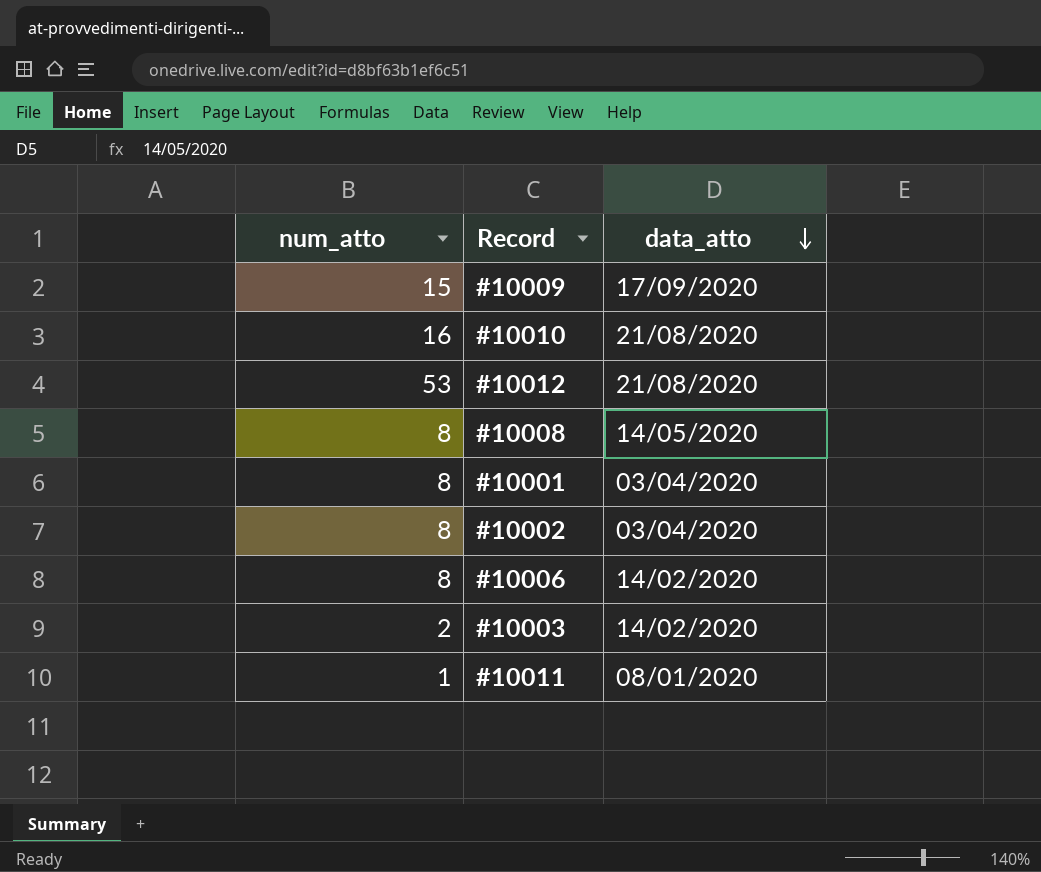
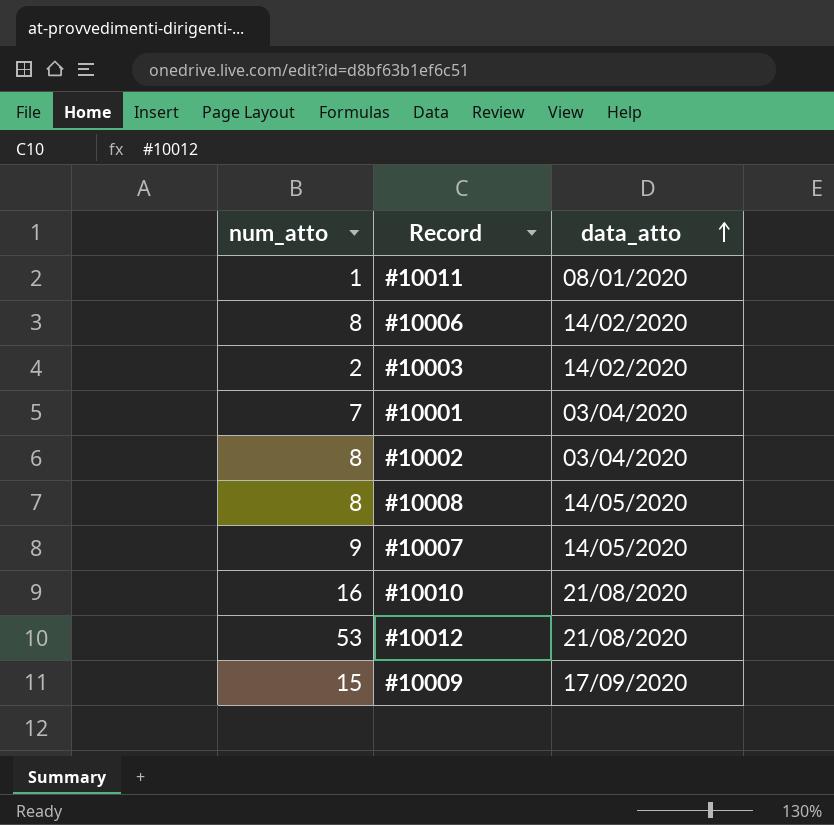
row order: data_atto descending -> data_atto ascending
#10001 | num_atto: 8 -> 7
row #10007: none -> 9 | 14/05/2020

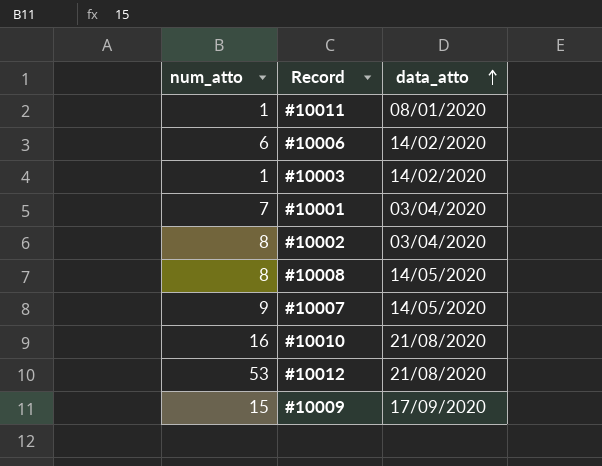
#10006 | num_atto: 8 -> 6
#10003 | num_atto: 2 -> 1

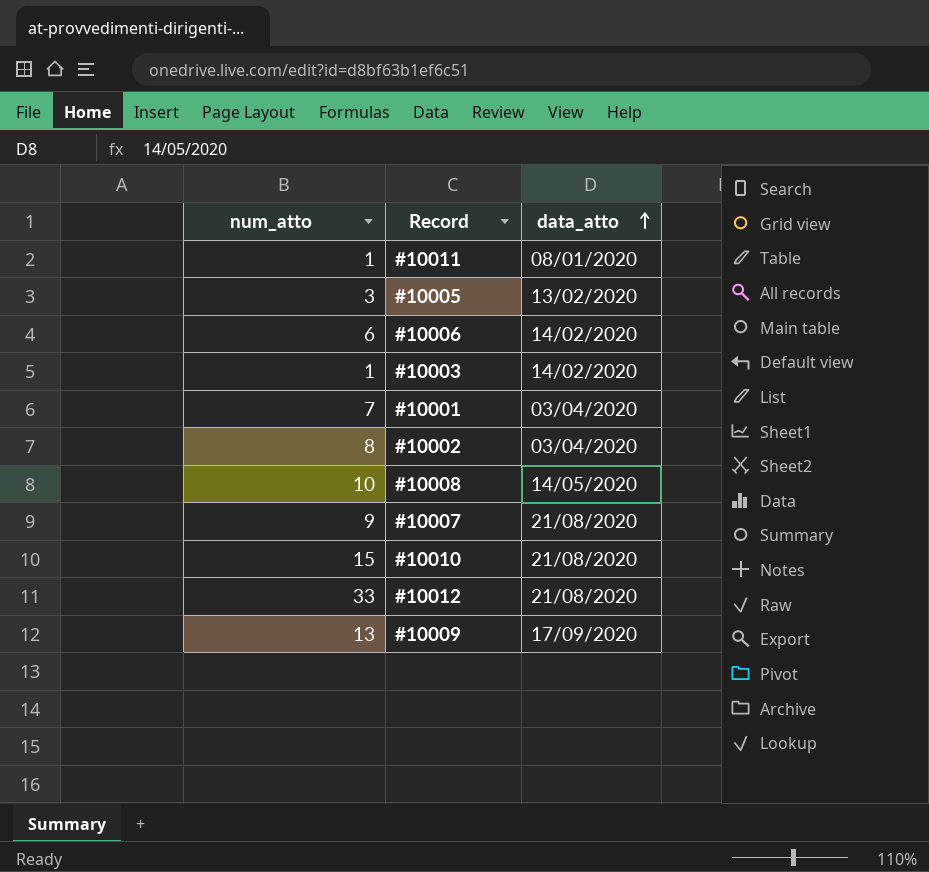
row #10005: none -> 3 | 13/02/2020
#10008 | num_atto: 8 -> 10
#10007 | data_atto: 14/05/2020 -> 21/08/2020
#10010 | num_atto: 16 -> 15
#10012 | num_atto: 53 -> 33
#10009 | num_atto: 15 -> 13

